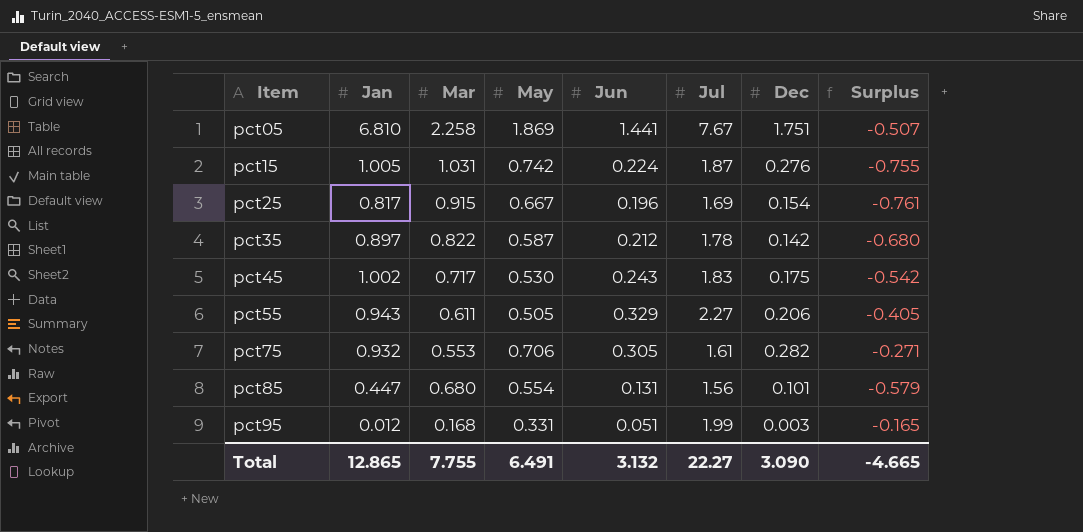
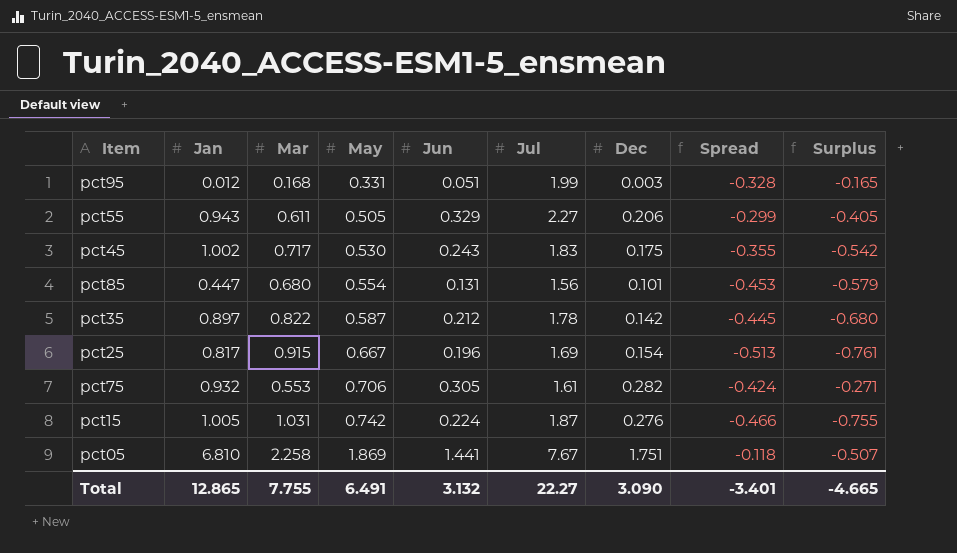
row order: Item ascending -> May ascending
column Spread | formula: none -> [Dec] - [May]

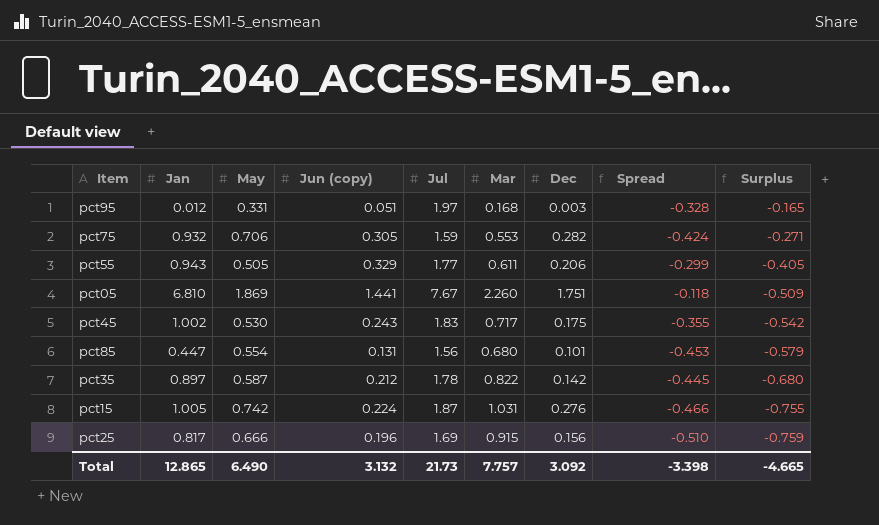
row order: May ascending -> Surplus descending
column name: Jun -> Jun (copy)
column Mar | position: 3 -> 6
pct95 | Jul: 1.99 -> 1.97
pct75 | Jul: 1.61 -> 1.59
pct55 | Jul: 2.27 -> 1.77
pct05 | Mar: 2.258 -> 2.260
pct05 | Surplus: -0.507 -> -0.509
pct25 | May: 0.667 -> 0.666
pct25 | Dec: 0.154 -> 0.156
pct25 | Spread: -0.513 -> -0.510
pct25 | Surplus: -0.761 -> -0.759
Total | May: 6.491 -> 6.490
Total | Jul: 22.27 -> 21.73
Total | Mar: 7.755 -> 7.757
Total | Dec: 3.090 -> 3.092
Total | Spread: -3.401 -> -3.398

